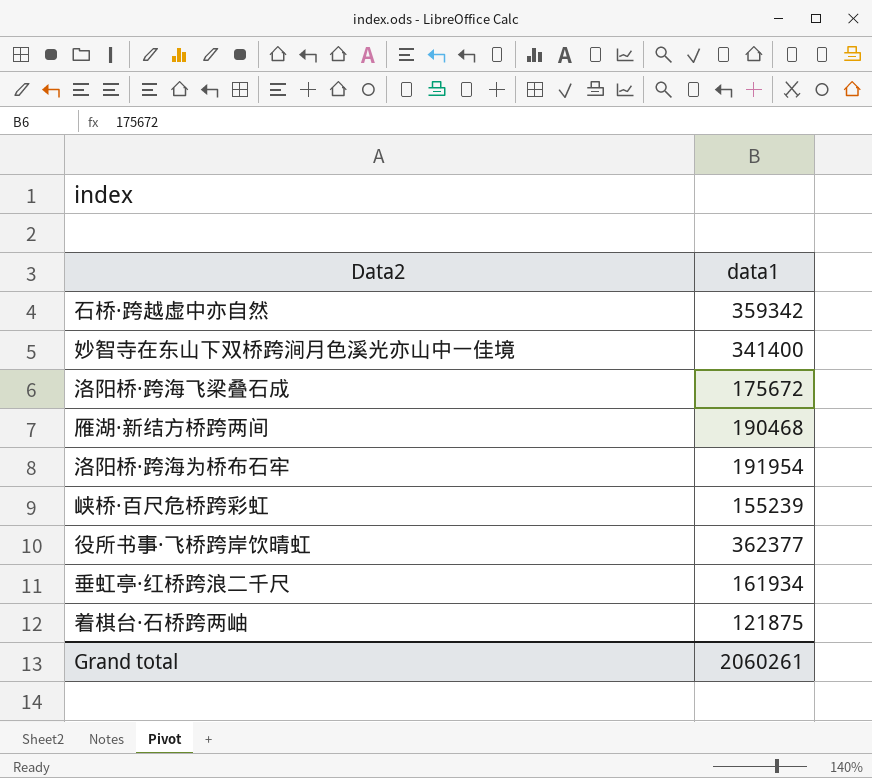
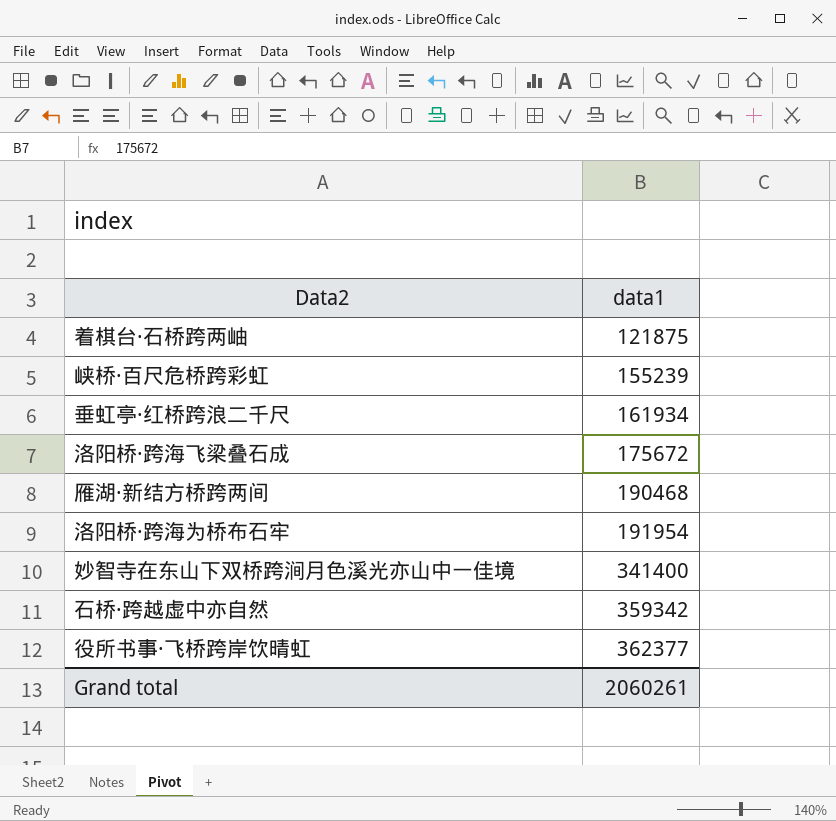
row order: none -> data1 ascending

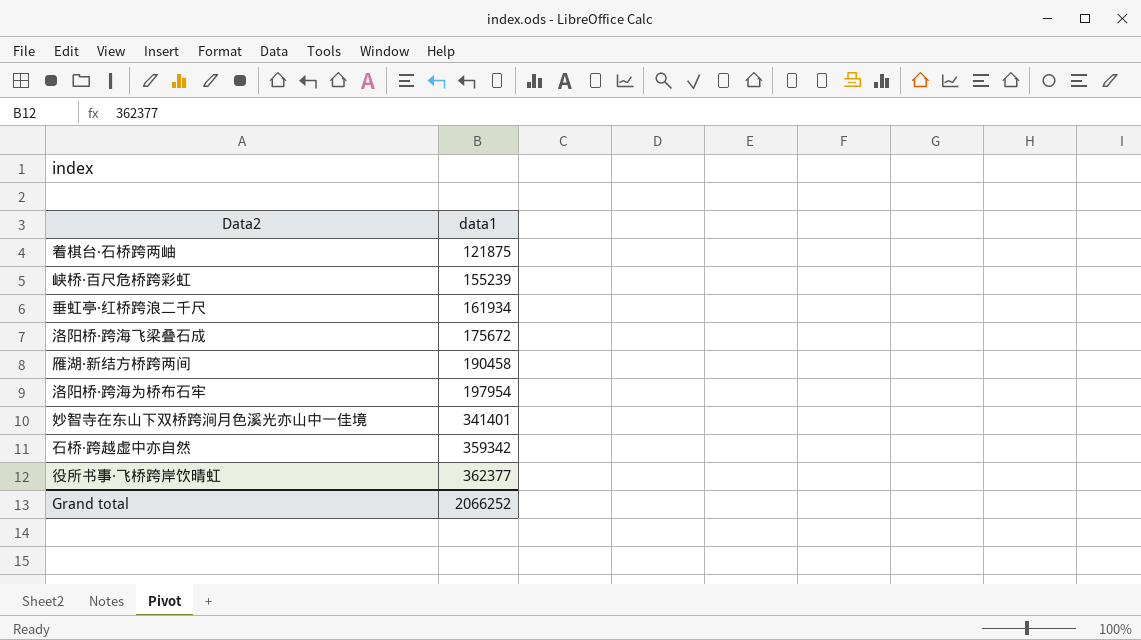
雁湖·新结方桥跨两间 | data1: 190468 -> 190458
洛阳桥·跨海为桥布石牢 | data1: 191954 -> 197954
妙智寺在东山下双桥跨涧月色溪光亦山中一佳境 | data1: 341400 -> 341401
Grand total | data1: 2060261 -> 2066252

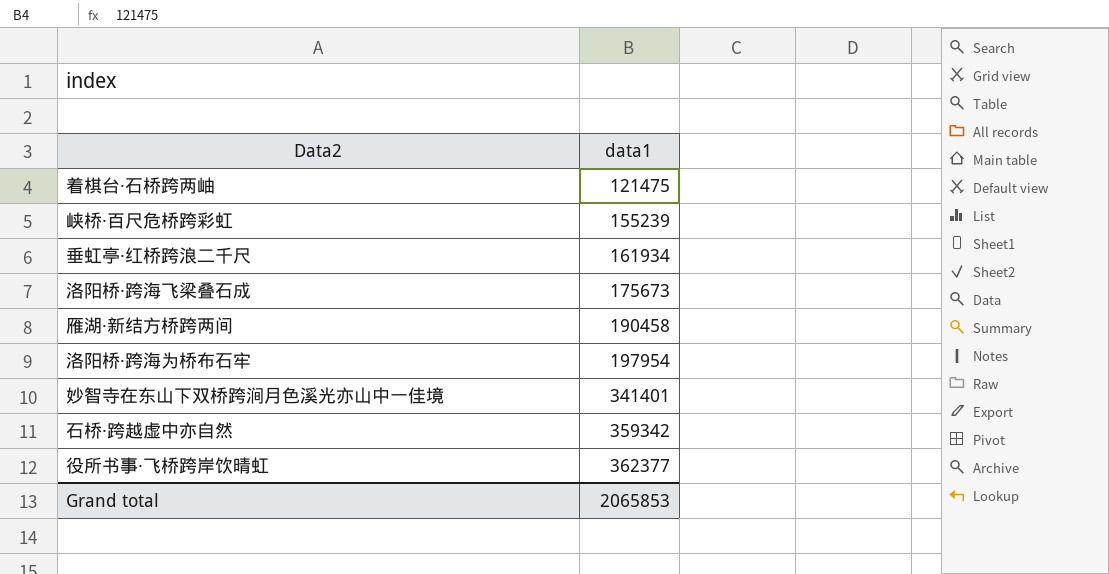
着棋台·石桥跨两岫 | data1: 121875 -> 121475
洛阳桥·跨海飞梁叠石成 | data1: 175672 -> 175673
Grand total | data1: 2066252 -> 2065853

